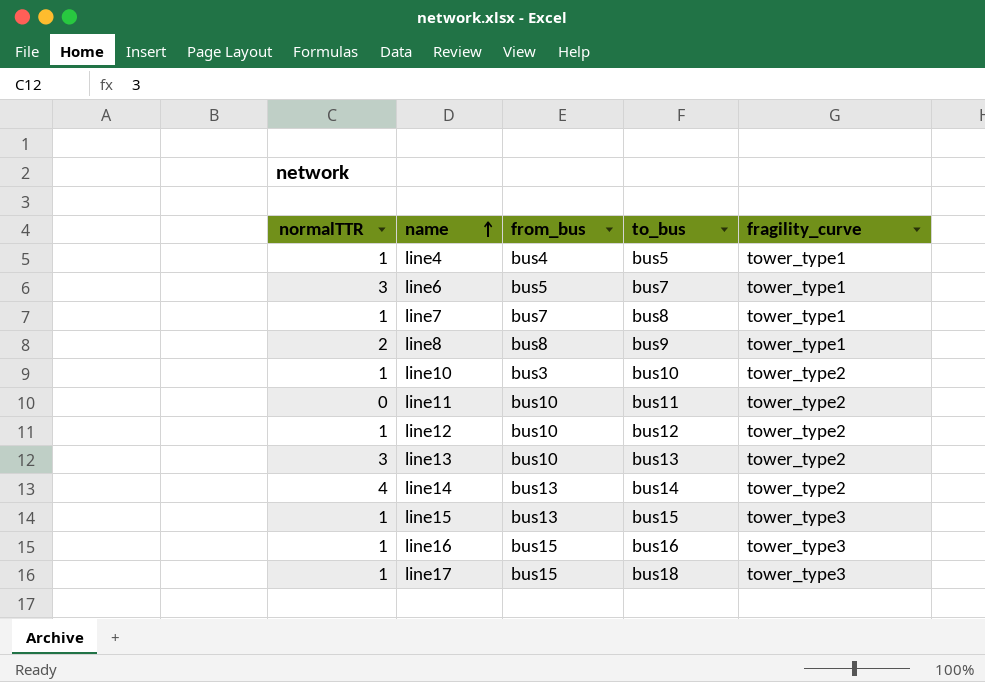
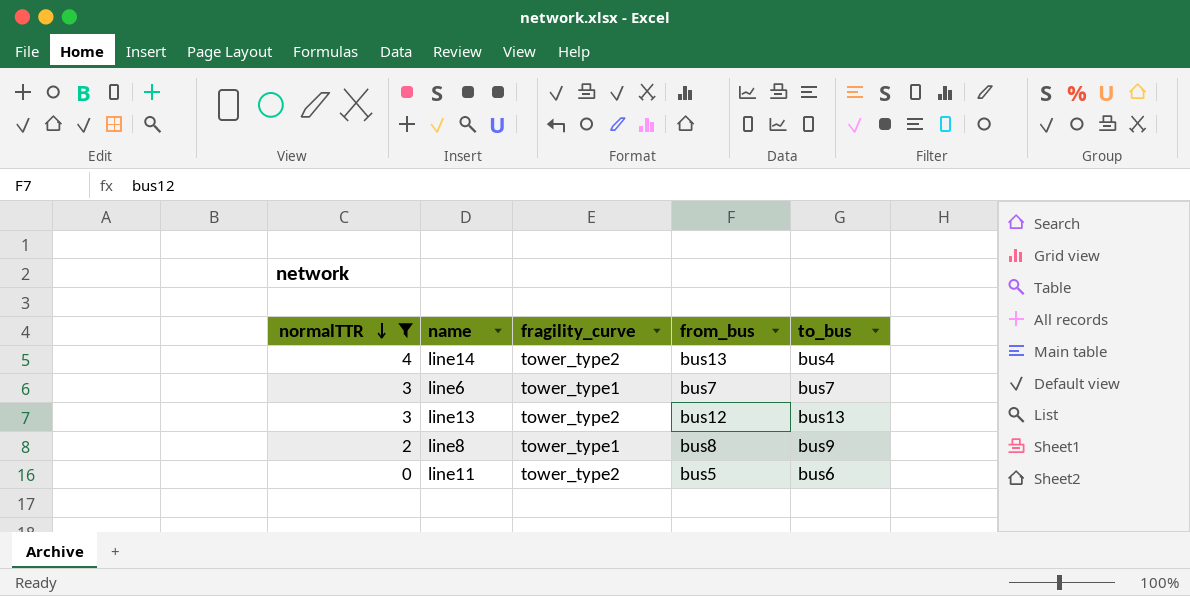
filter: none -> normalTTR != 1
row order: name ascending -> normalTTR descending
column fragility_curve | position: 5 -> 3
line14 | to_bus: bus14 -> bus4
line6 | from_bus: bus5 -> bus7
line13 | from_bus: bus10 -> bus12
line11 | from_bus: bus10 -> bus5
line11 | to_bus: bus11 -> bus6

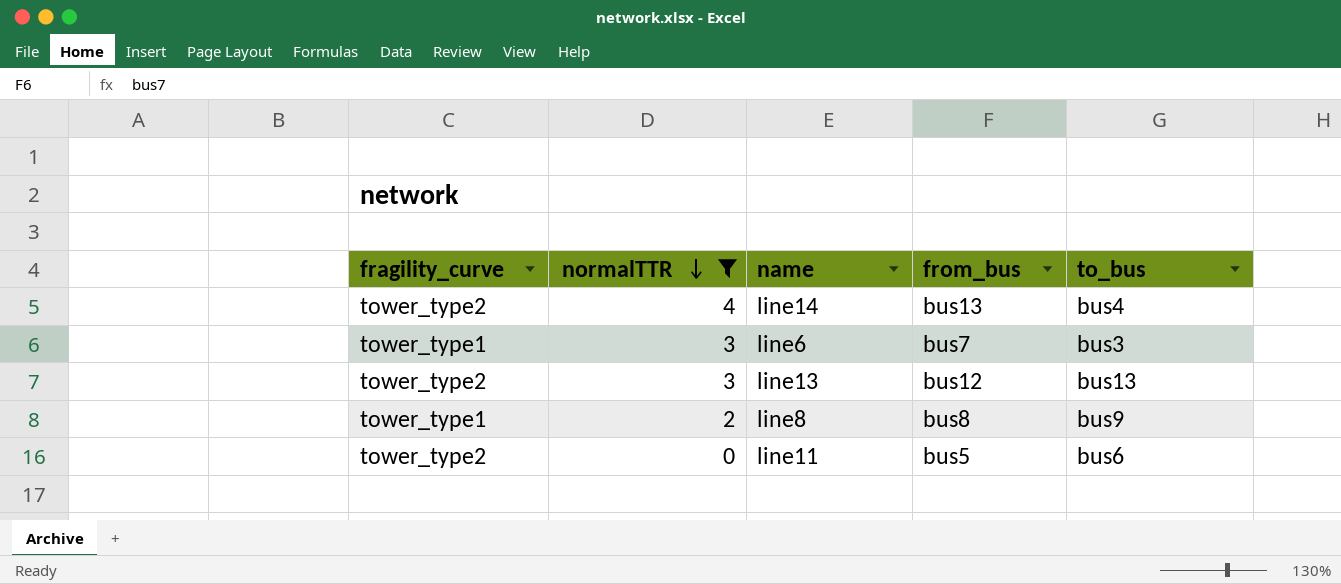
column fragility_curve | position: 3 -> 1
line6 | to_bus: bus7 -> bus3

